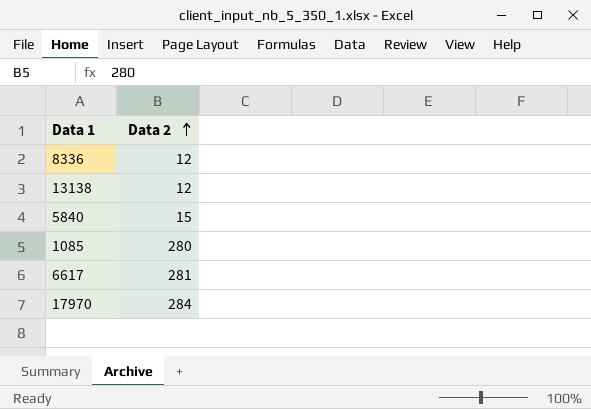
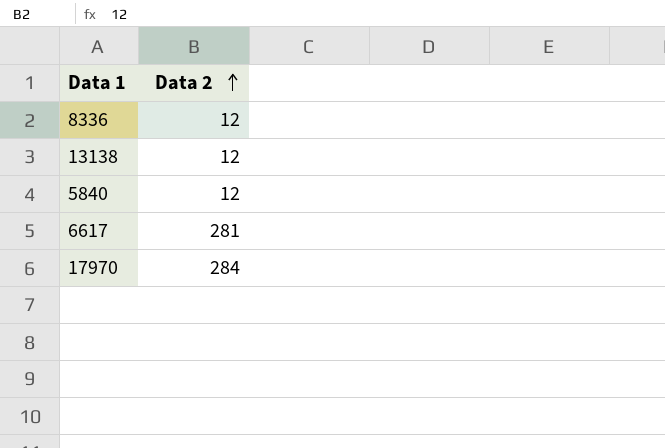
row 1085: 280 -> none
5840 | Data 2: 15 -> 12

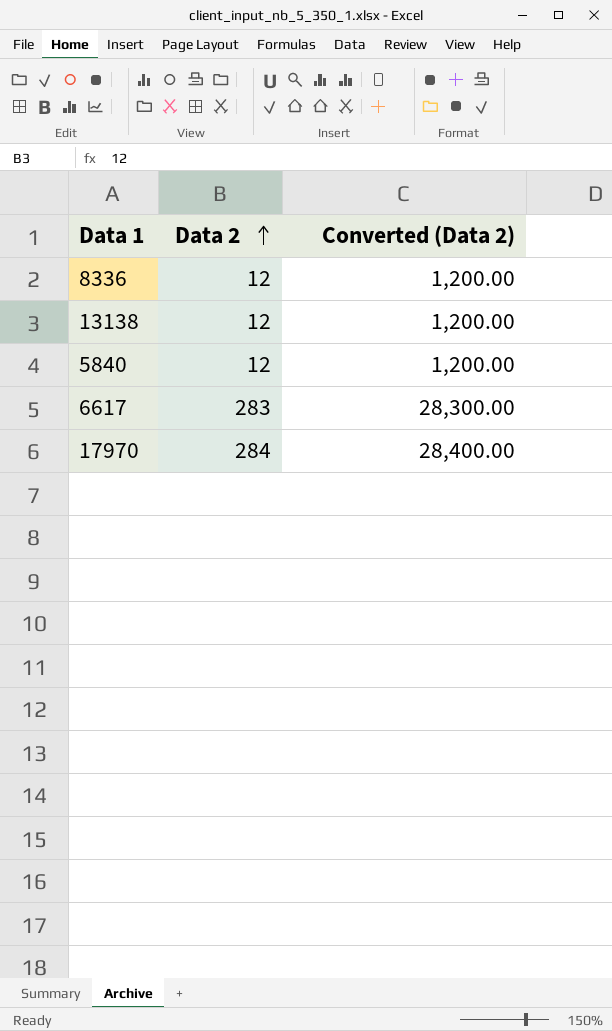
column Converted (Data 2) | formula: none -> [Data 2] * 100
6617 | Data 2: 281 -> 283

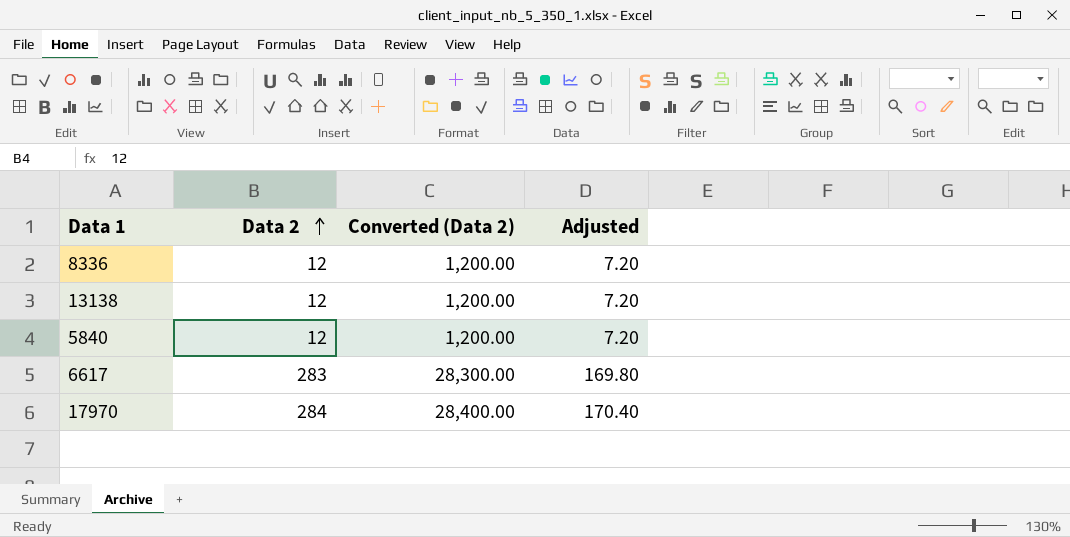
column Adjusted | formula: none -> [Data 2] * 0.6

